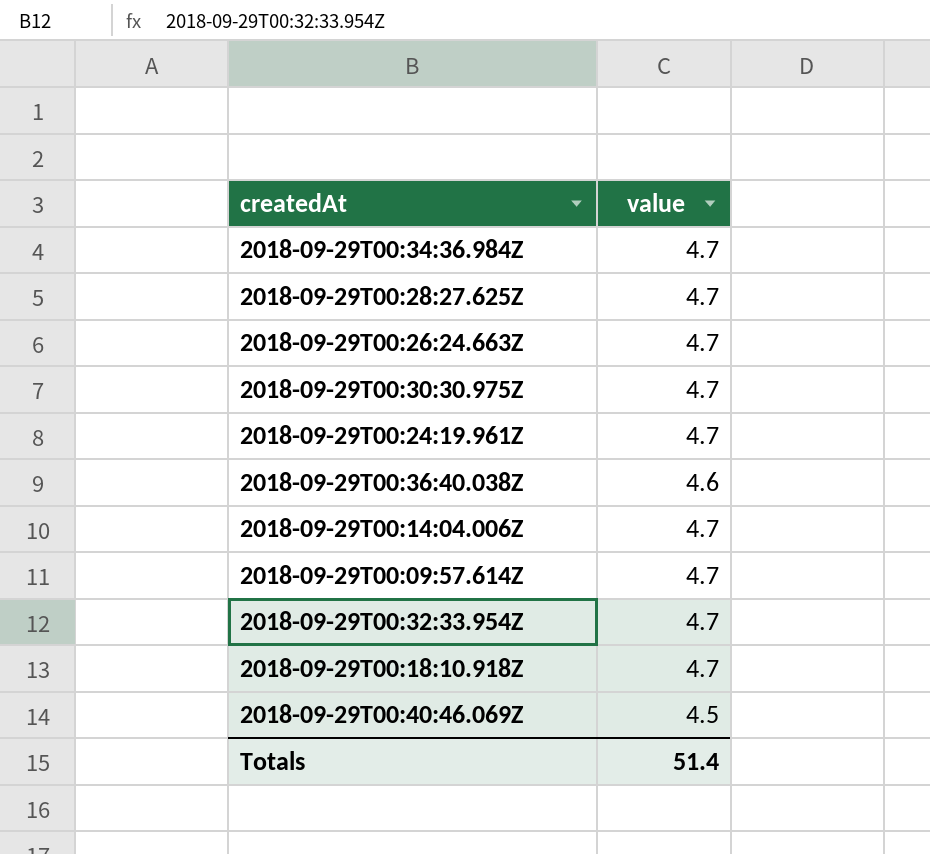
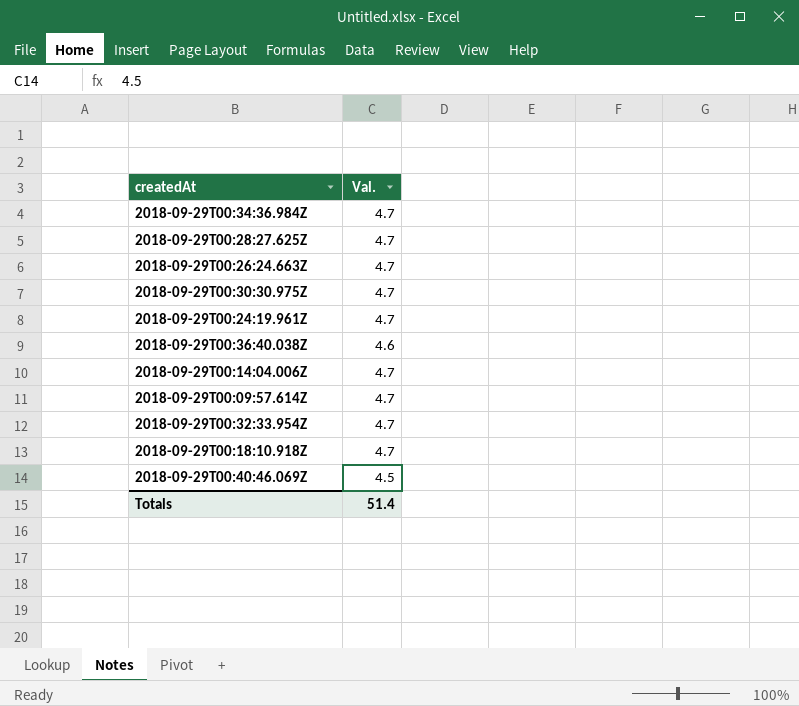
column name: value -> Val.

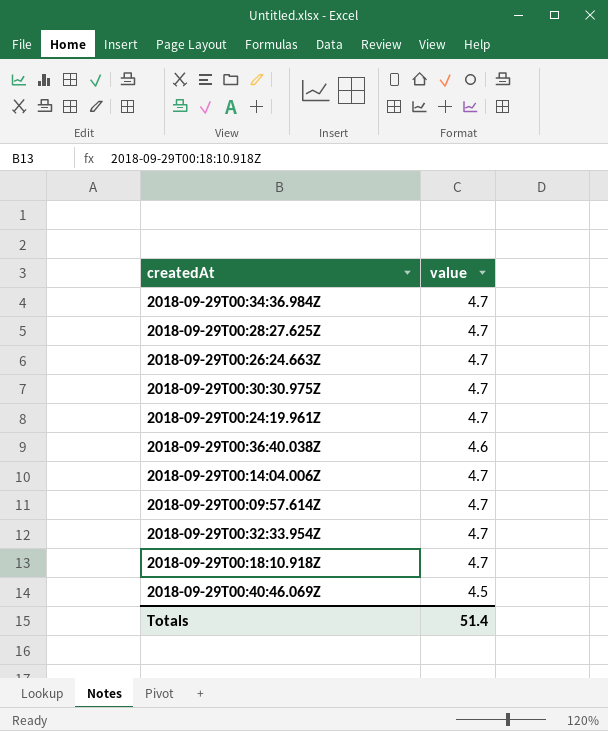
column name: Val. -> value

